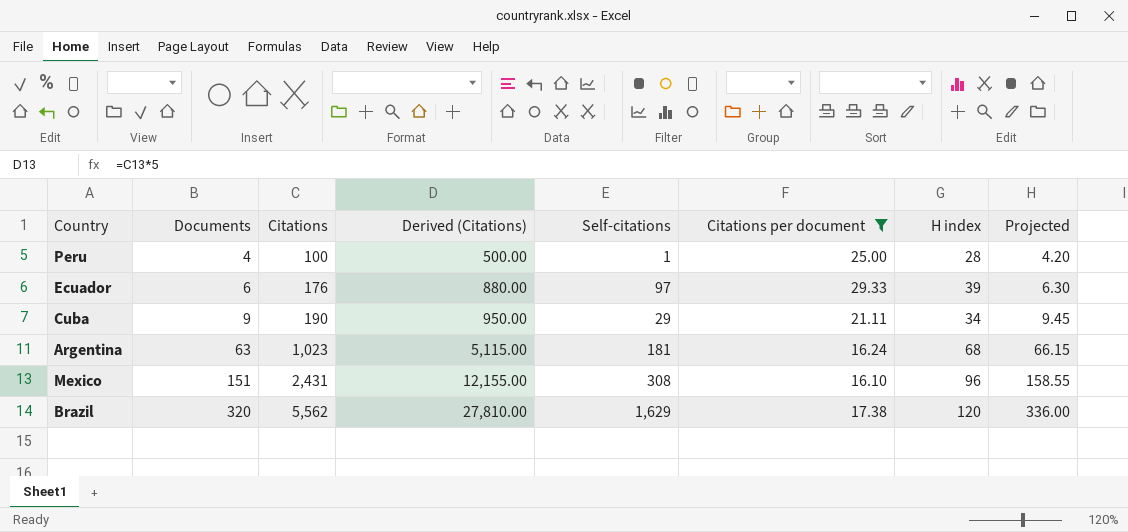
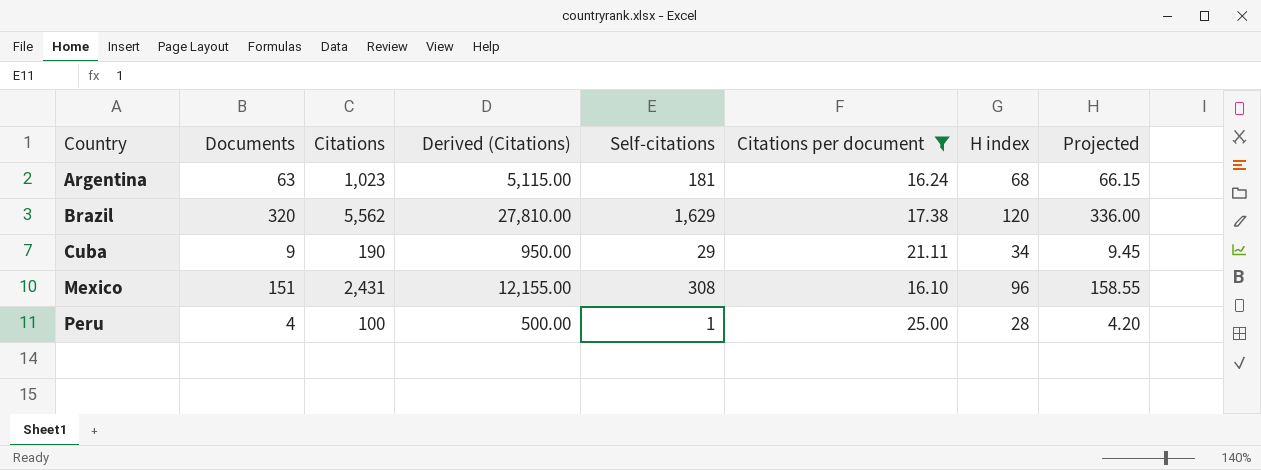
row order: Documents ascending -> Country ascending
row Ecuador: 6 | 176 | 880.00 | 97 | 29.33 | 39 | 6.30 -> none

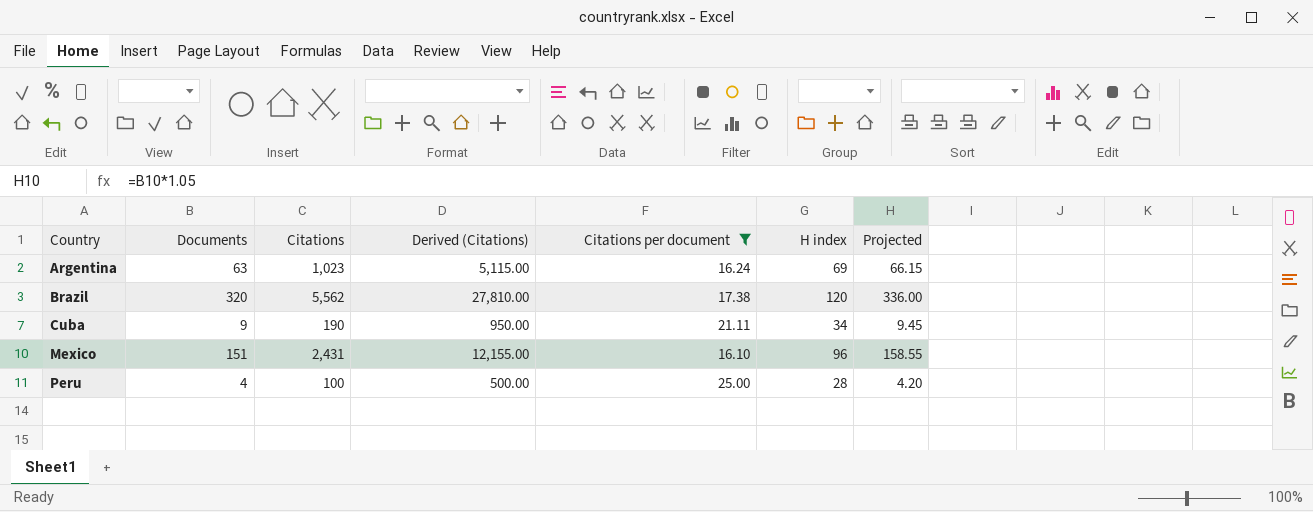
column Self-citations | position: 5 -> none
Argentina | H index: 68 -> 69

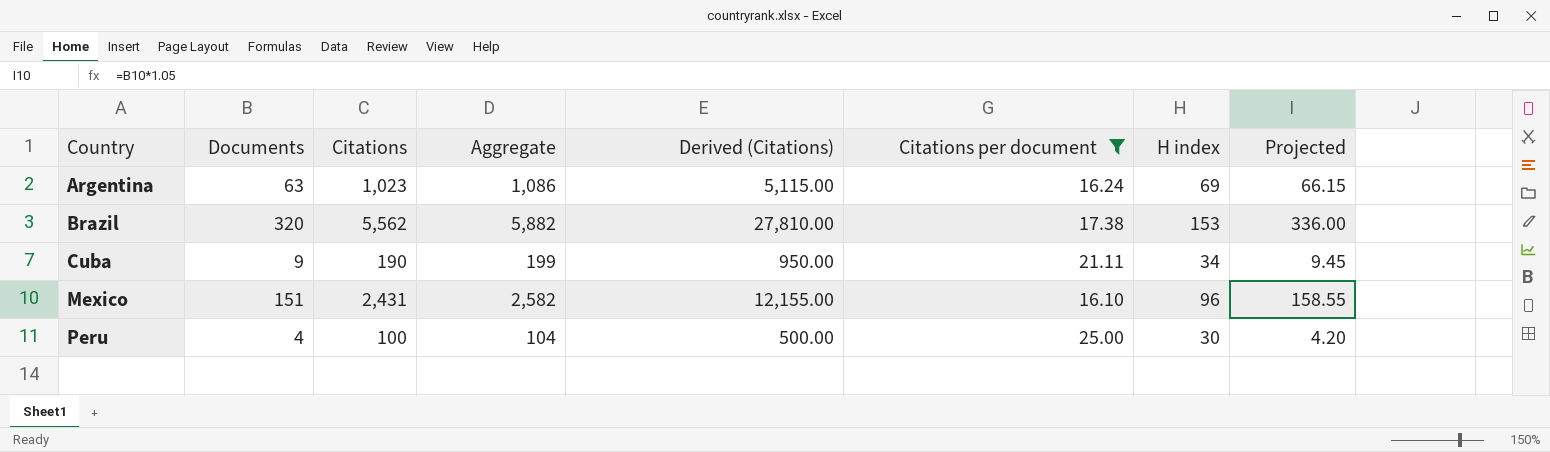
column Aggregate | formula: none -> [Documents] + [Citations]
Brazil | H index: 120 -> 153
Peru | H index: 28 -> 30

